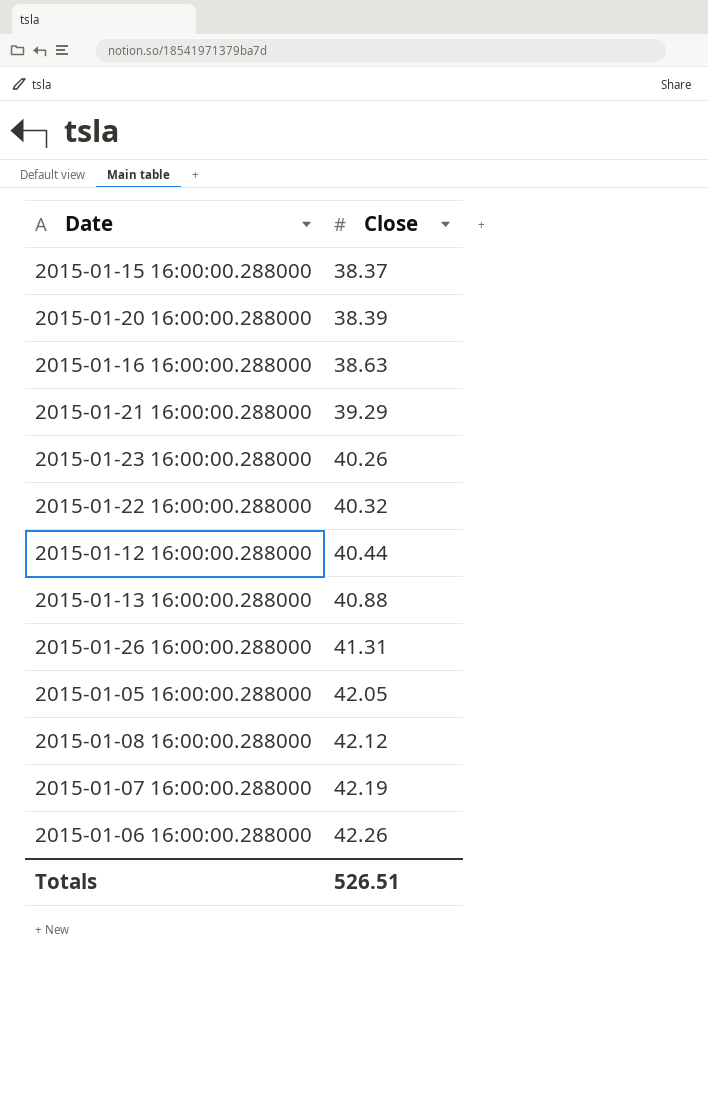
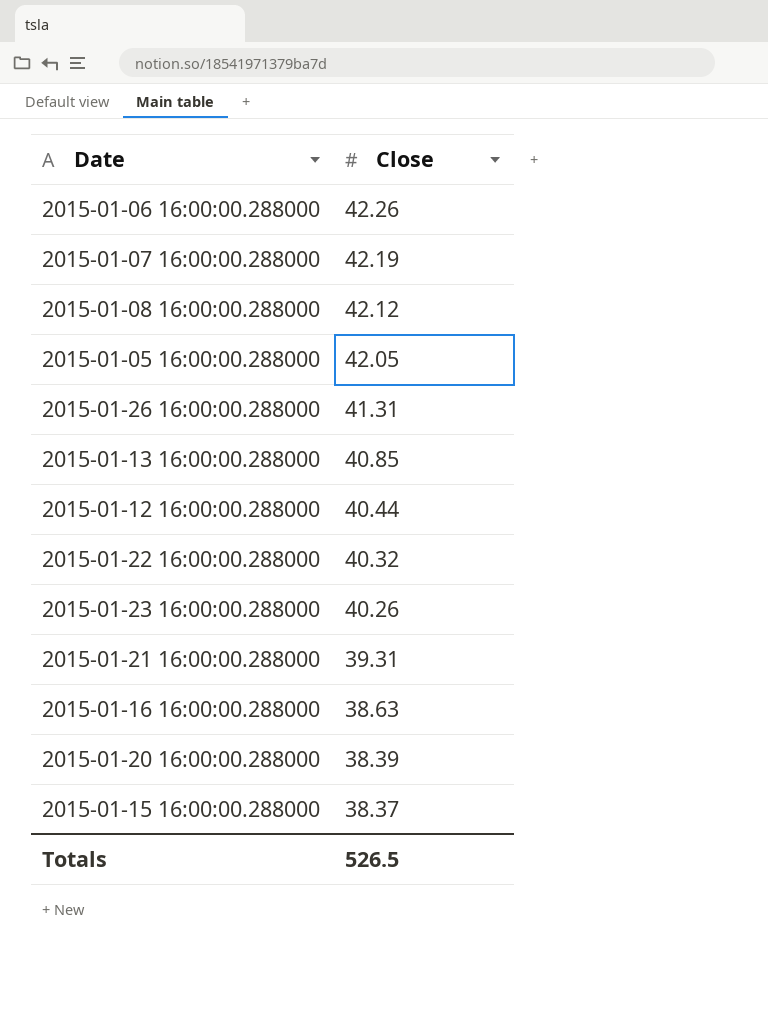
row order: Close ascending -> Close descending
2015-01-13 16:00:00.288000 | Close: 40.88 -> 40.85
2015-01-21 16:00:00.288000 | Close: 39.29 -> 39.31
Totals | Close: 526.51 -> 526.5

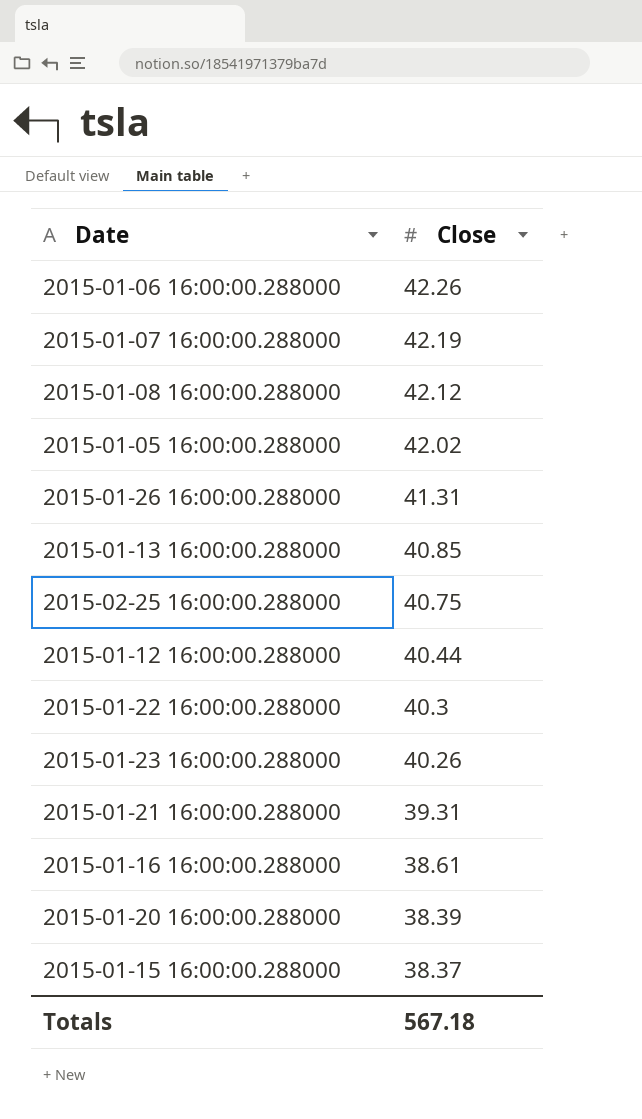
2015-01-05 16:00:00.288000 | Close: 42.05 -> 42.02
row 2015-02-25 16:00:00.288000: none -> 40.75
2015-01-22 16:00:00.288000 | Close: 40.32 -> 40.3
2015-01-16 16:00:00.288000 | Close: 38.63 -> 38.61
Totals | Close: 526.5 -> 567.18

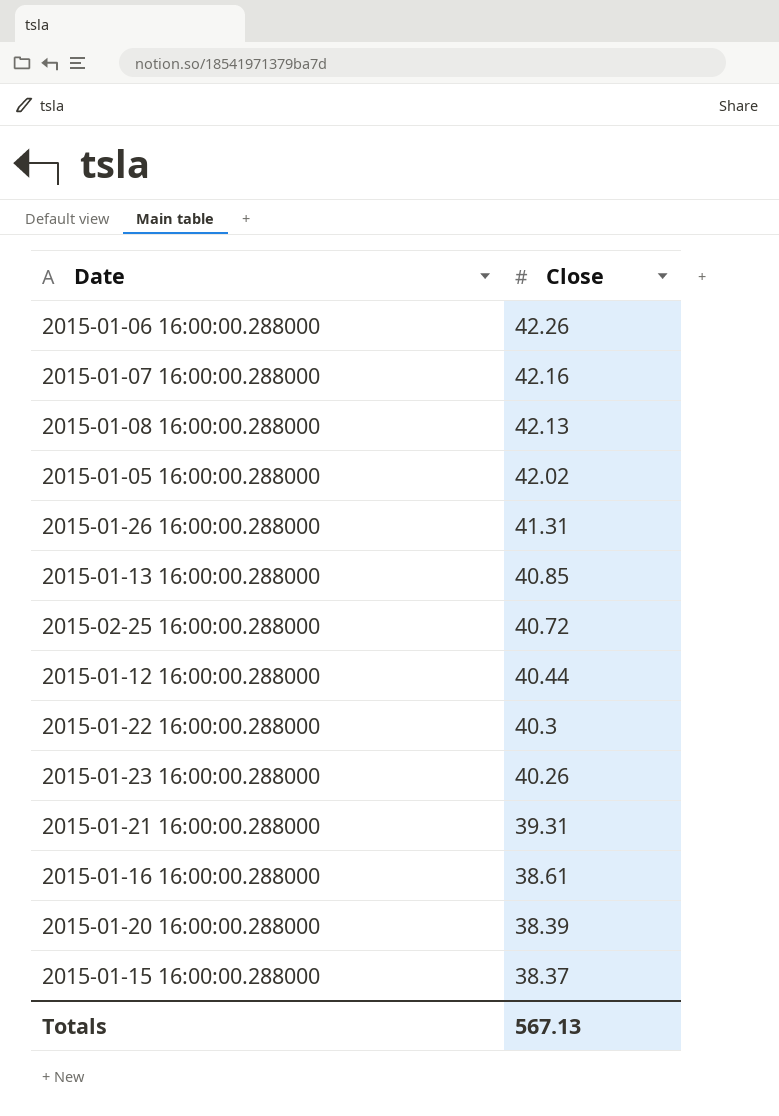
2015-01-07 16:00:00.288000 | Close: 42.19 -> 42.16
2015-01-08 16:00:00.288000 | Close: 42.12 -> 42.13
2015-02-25 16:00:00.288000 | Close: 40.75 -> 40.72
Totals | Close: 567.18 -> 567.13

